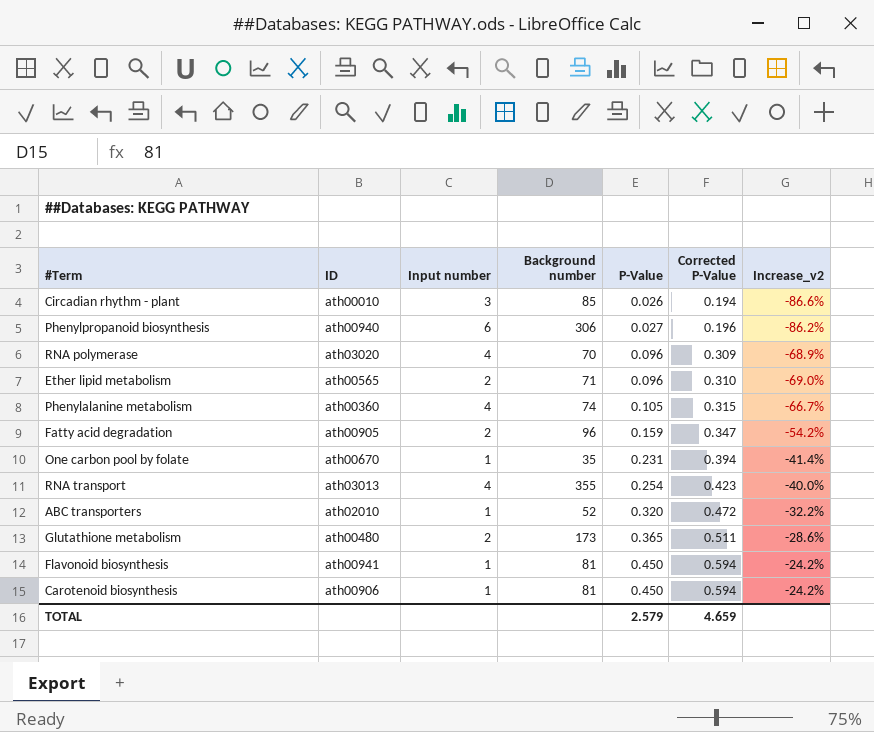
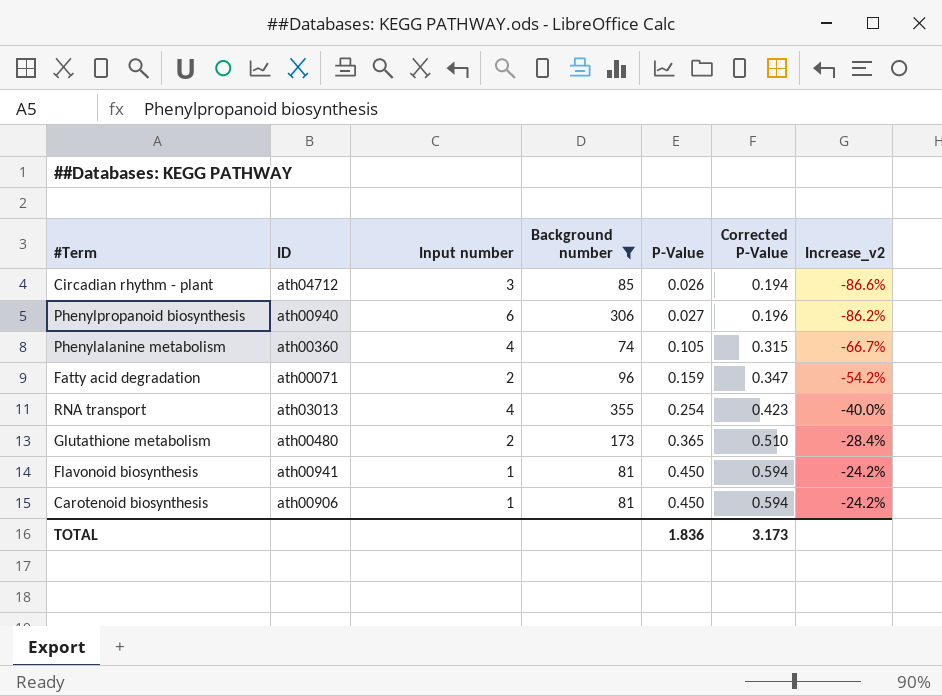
filter: none -> Background number >= 74
Circadian rhythm - plant | ID: ath00010 -> ath04712
Fatty acid degradation | ID: ath00905 -> ath00071
Glutathione metabolism | Corrected P-Value: 0.511 -> 0.510
Glutathione metabolism | Increase_v2: -28.6% -> -28.4%
TOTAL | P-Value: 2.579 -> 1.836
TOTAL | Corrected P-Value: 4.659 -> 3.173

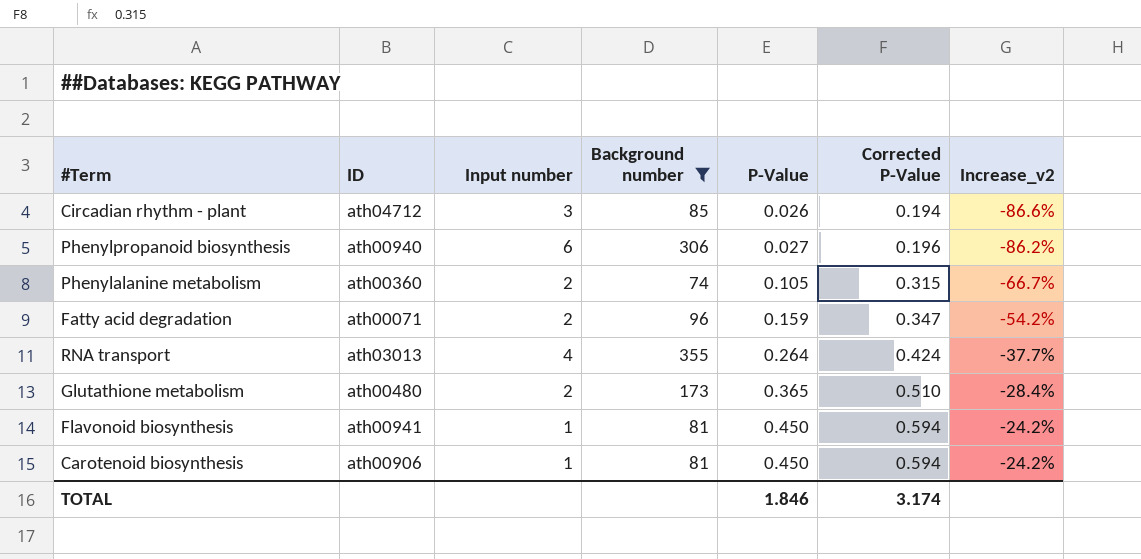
Phenylalanine metabolism | Input number: 4 -> 2
RNA transport | P-Value: 0.254 -> 0.264
RNA transport | Corrected P-Value: 0.423 -> 0.424
RNA transport | Increase_v2: -40.0% -> -37.7%
TOTAL | P-Value: 1.836 -> 1.846
TOTAL | Corrected P-Value: 3.173 -> 3.174

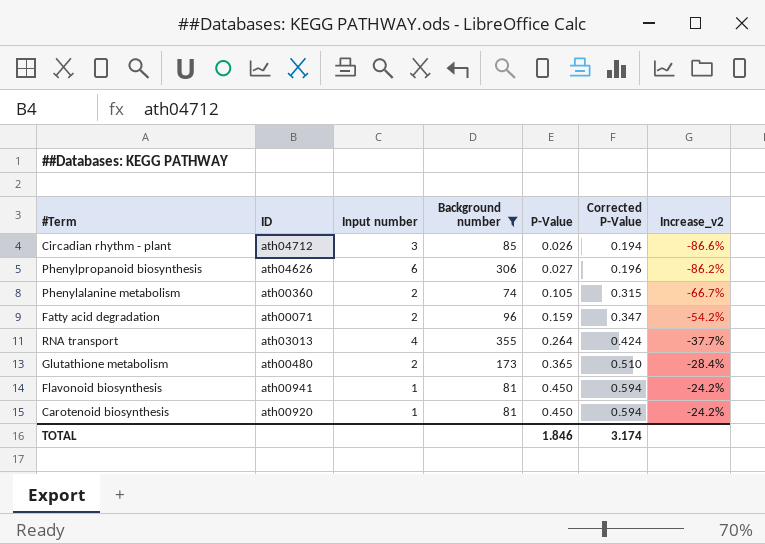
Phenylpropanoid biosynthesis | ID: ath00940 -> ath04626
Carotenoid biosynthesis | ID: ath00906 -> ath00920

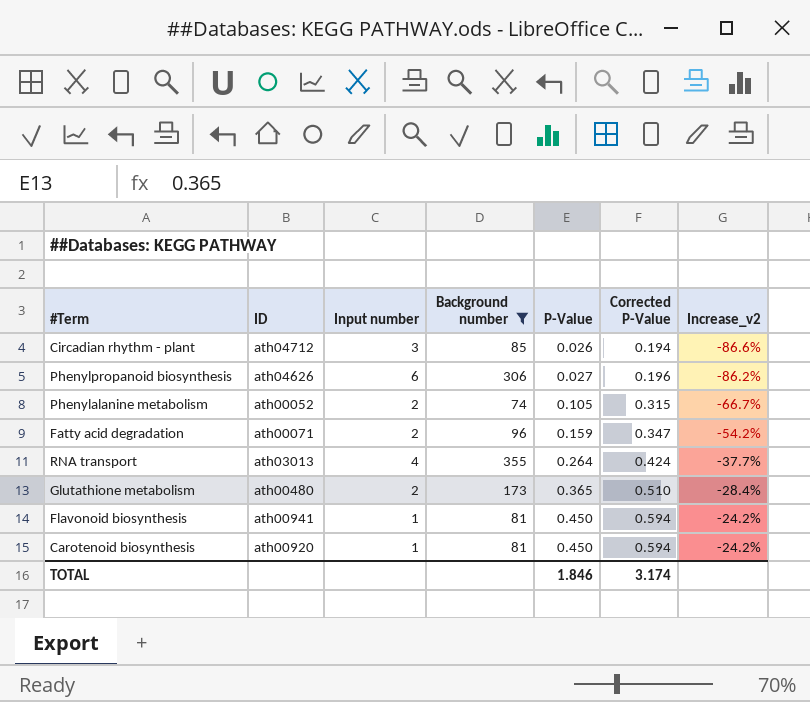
Phenylalanine metabolism | ID: ath00360 -> ath00052

